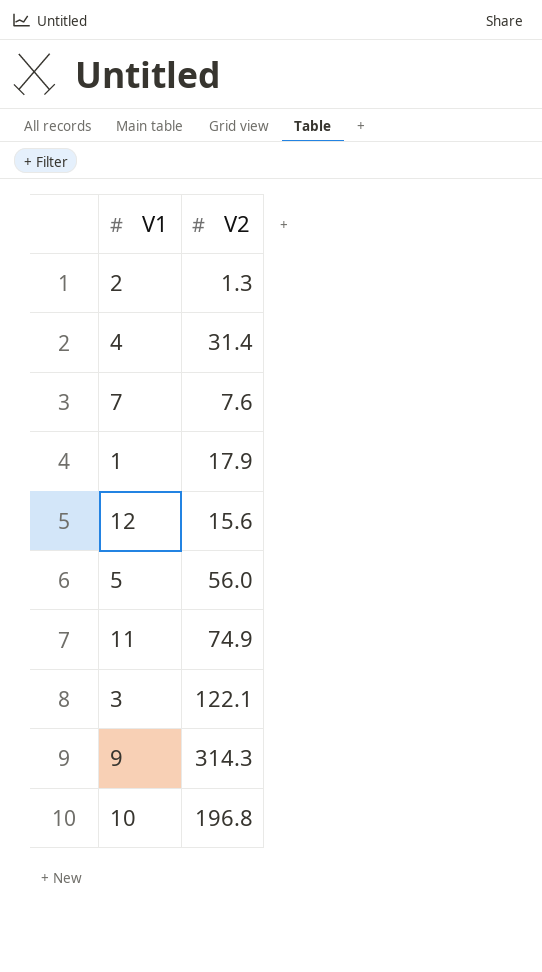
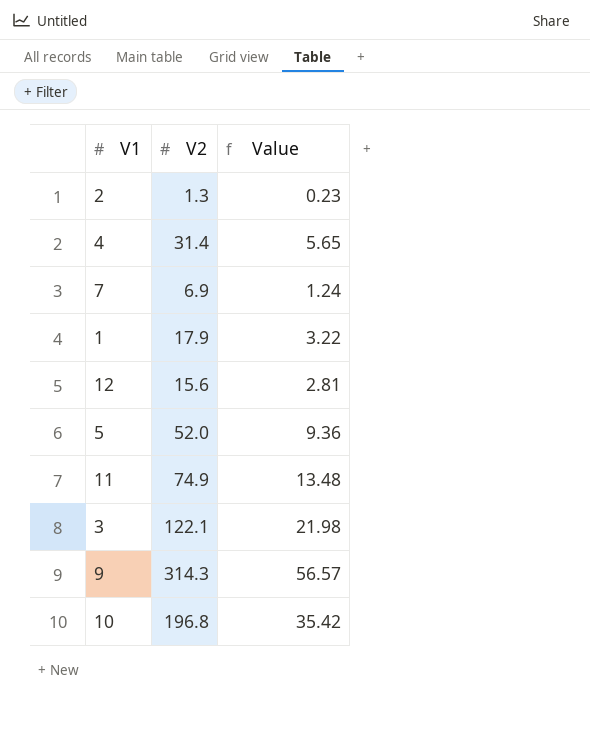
column Value | formula: none -> [V2] * 0.18
7 | V2: 7.6 -> 6.9
5 | V2: 56.0 -> 52.0

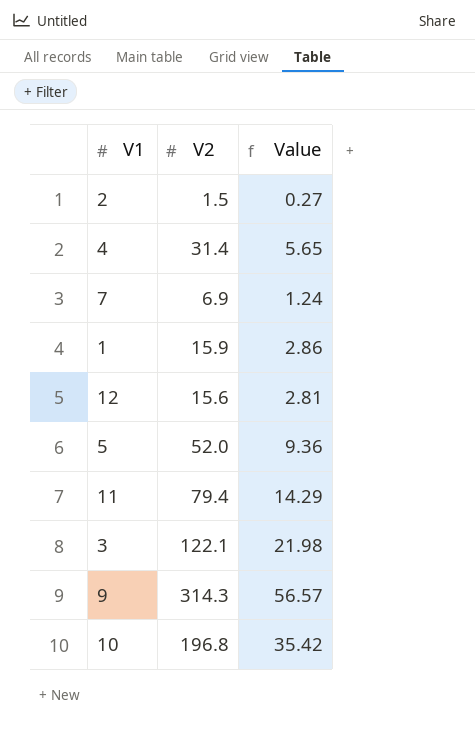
2 | V2: 1.3 -> 1.5
2 | Value: 0.23 -> 0.27
1 | V2: 17.9 -> 15.9
1 | Value: 3.22 -> 2.86
11 | V2: 74.9 -> 79.4
11 | Value: 13.48 -> 14.29

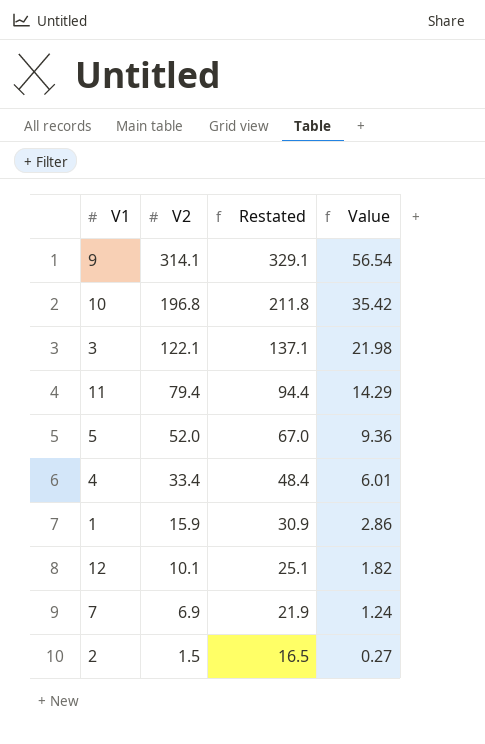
row order: none -> V2 descending
column Restated | formula: none -> [V2] + 15
9 | V2: 314.3 -> 314.1
9 | Value: 56.57 -> 56.54
4 | V2: 31.4 -> 33.4
4 | Value: 5.65 -> 6.01
12 | V2: 15.6 -> 10.1
12 | Value: 2.81 -> 1.82

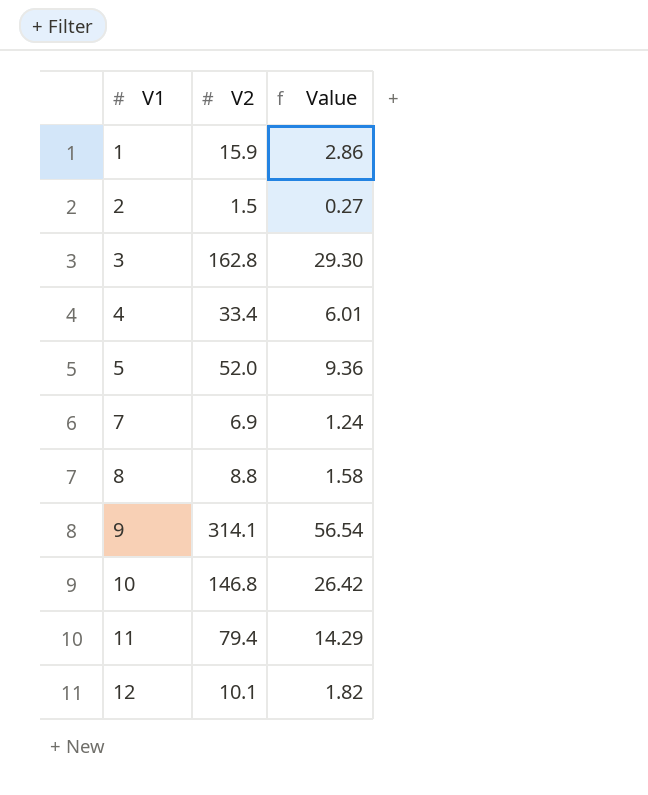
row order: V2 descending -> V1 ascending
column Restated | formula: [V2] + 15 -> none
3 | V2: 122.1 -> 162.8
3 | Value: 21.98 -> 29.30
row 8: none -> 8.8 | 1.58
10 | V2: 196.8 -> 146.8
10 | Value: 35.42 -> 26.42

